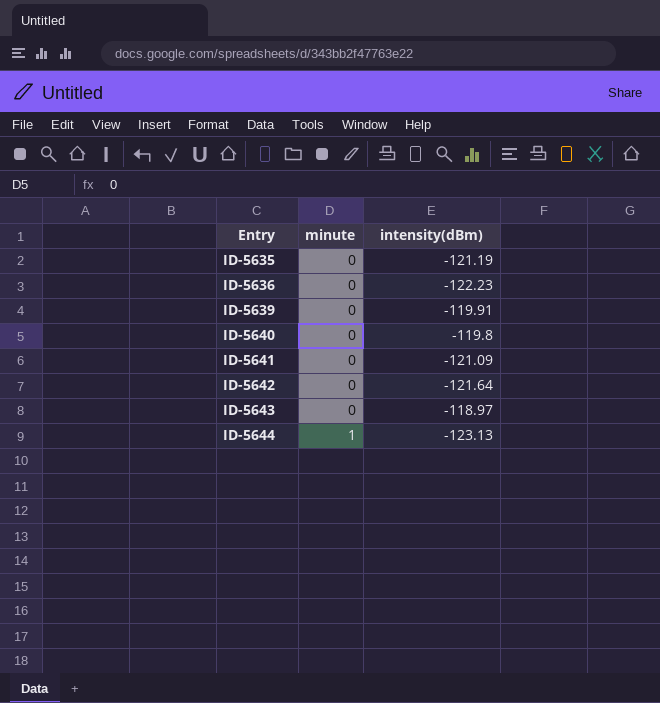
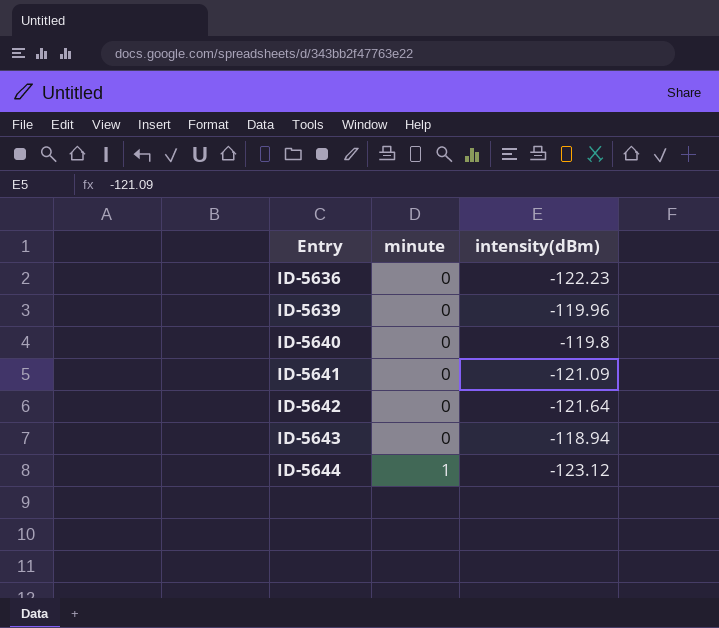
row ID-5635: 0 | -121.19 -> none
ID-5639 | intensity(dBm): -119.91 -> -119.96
ID-5643 | intensity(dBm): -118.97 -> -118.94
ID-5644 | intensity(dBm): -123.13 -> -123.12

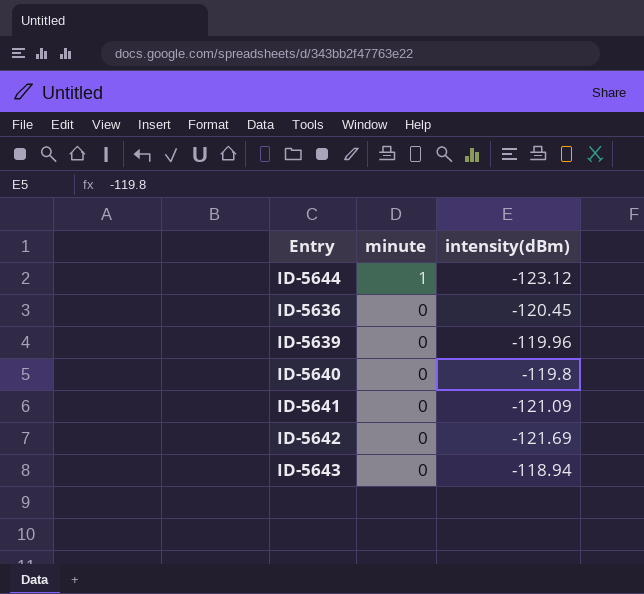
row order: Entry ascending -> minute descending
ID-5636 | intensity(dBm): -122.23 -> -120.45
ID-5642 | intensity(dBm): -121.64 -> -121.69

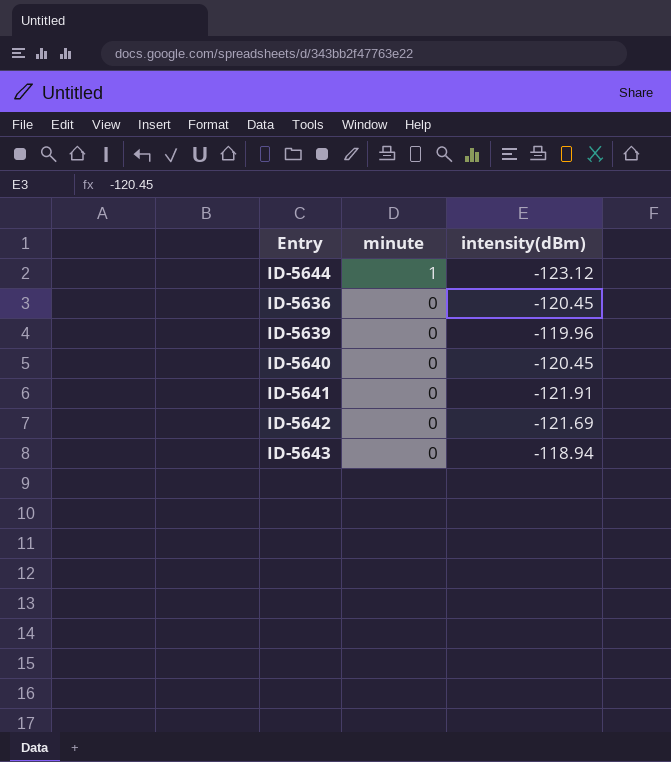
ID-5640 | intensity(dBm): -119.8 -> -120.45
ID-5641 | intensity(dBm): -121.09 -> -121.91

